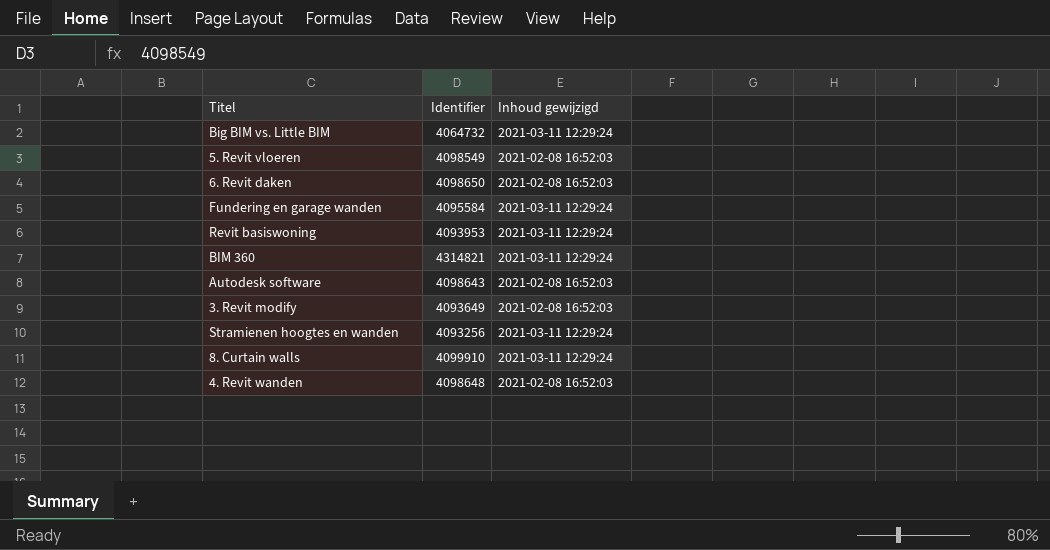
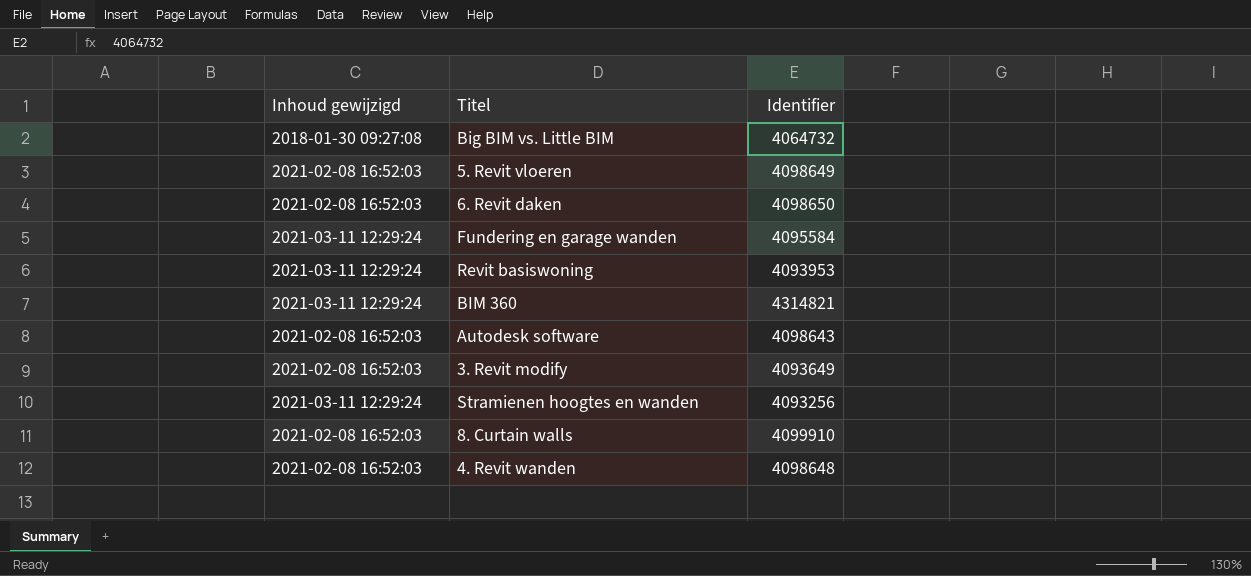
column Inhoud gewijzigd | position: 3 -> 1
Big BIM vs. Little BIM | Inhoud gewijzigd: 2021-03-11 12:29:24 -> 2018-01-30 09:27:08
5. Revit vloeren | Identifier: 4098549 -> 4098649
8. Curtain walls | Inhoud gewijzigd: 2021-03-11 12:29:24 -> 2021-02-08 16:52:03

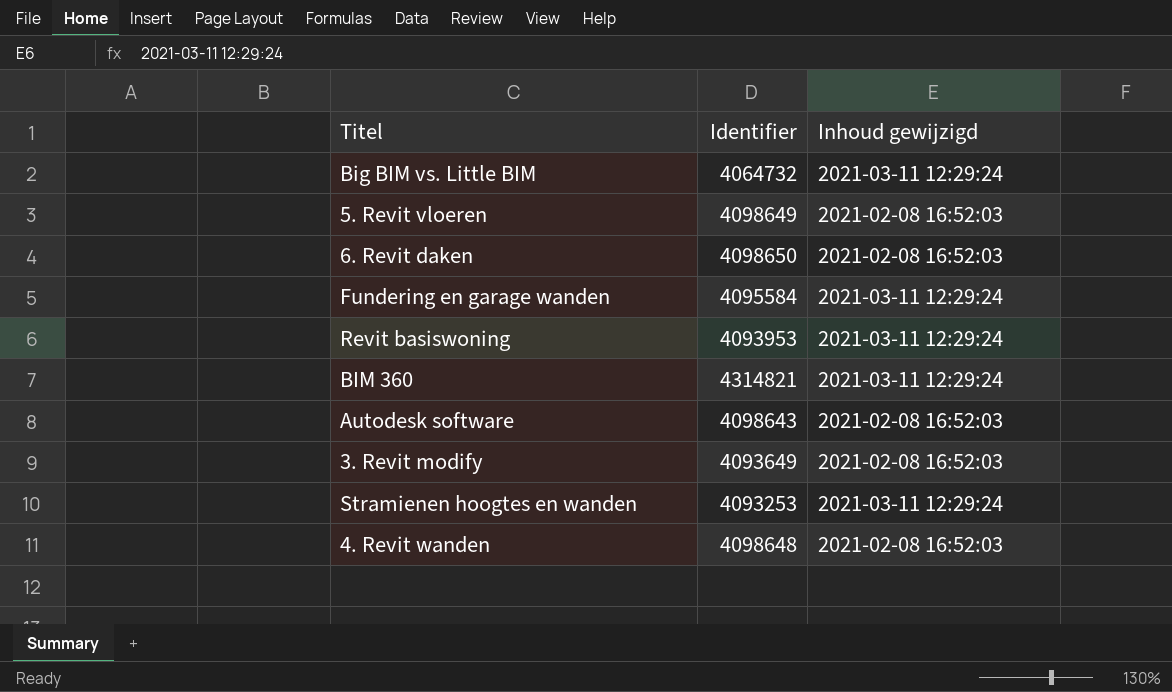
column Inhoud gewijzigd | position: 1 -> 3
row 8. Curtain walls: 2021-02-08 16:52:03 | 4099910 -> none
Big BIM vs. Little BIM | Inhoud gewijzigd: 2018-01-30 09:27:08 -> 2021-03-11 12:29:24
Stramienen hoogtes en wanden | Identifier: 4093256 -> 4093253

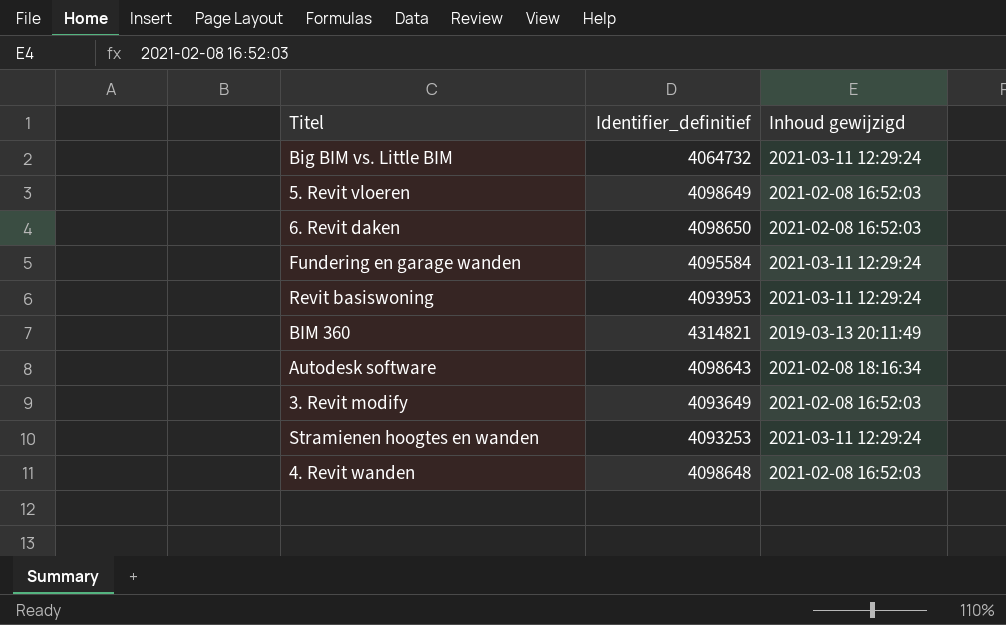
column name: Identifier -> Identifier_definitief
BIM 360 | Inhoud gewijzigd: 2021-03-11 12:29:24 -> 2019-03-13 20:11:49
Autodesk software | Inhoud gewijzigd: 2021-02-08 16:52:03 -> 2021-02-08 18:16:34

